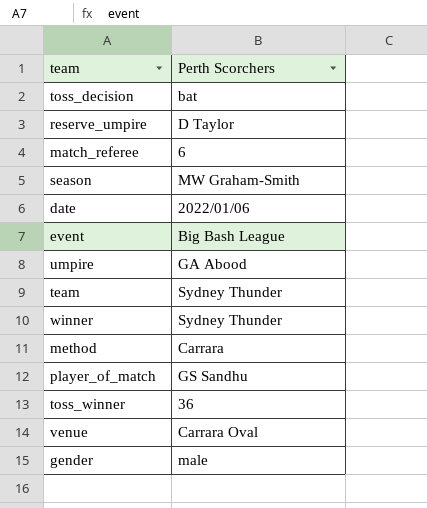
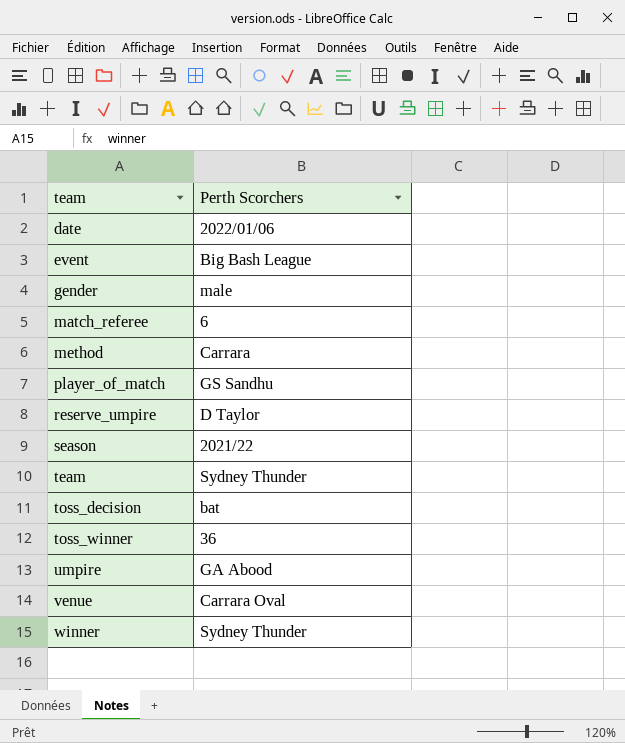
row order: none -> team ascending
season | Perth Scorchers: MW Graham-Smith -> 2021/22

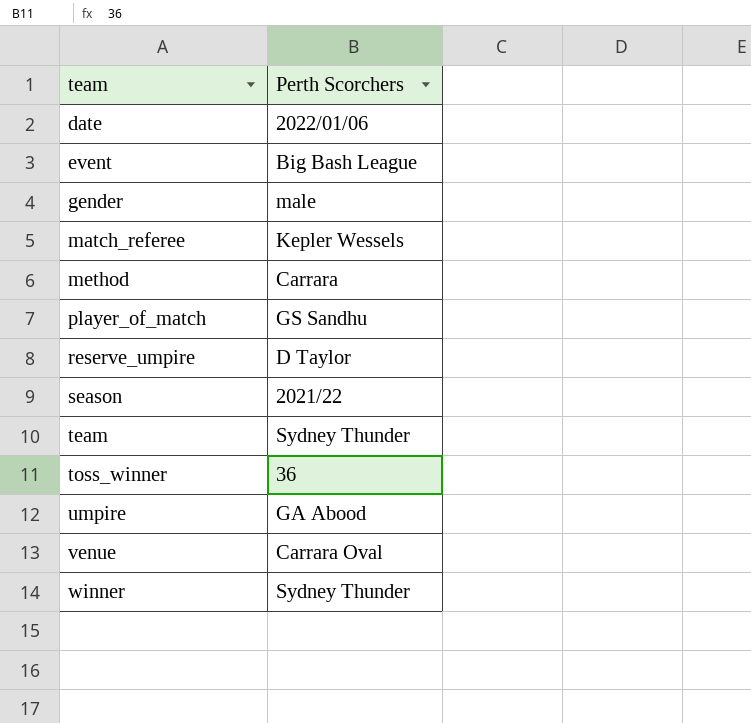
row toss_decision: bat -> none
match_referee | Perth Scorchers: 6 -> Kepler Wessels

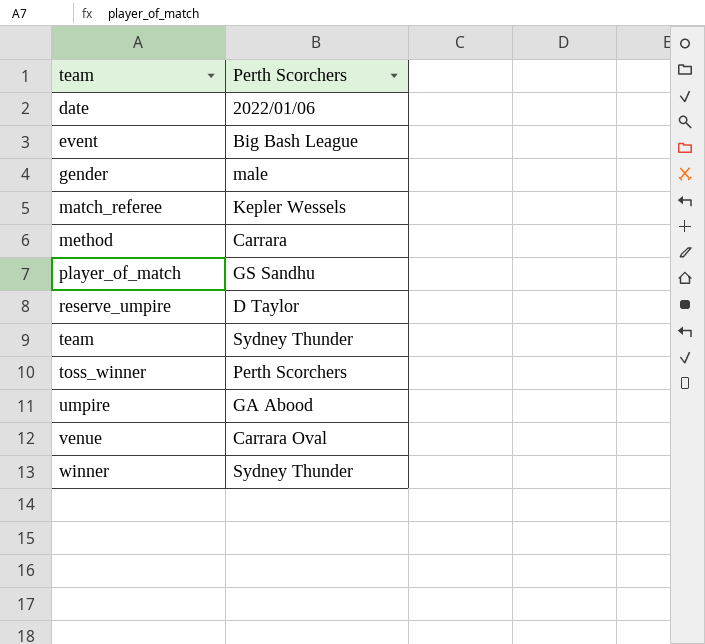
row season: 2021/22 -> none
toss_winner | Perth Scorchers: 36 -> Perth Scorchers

